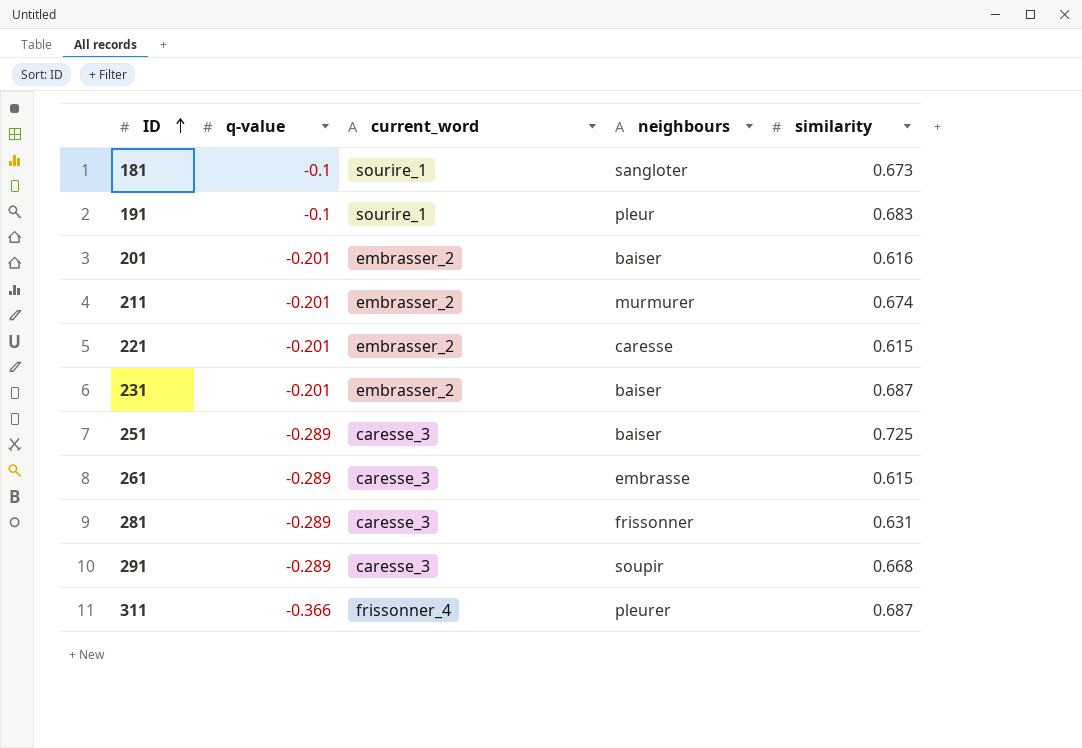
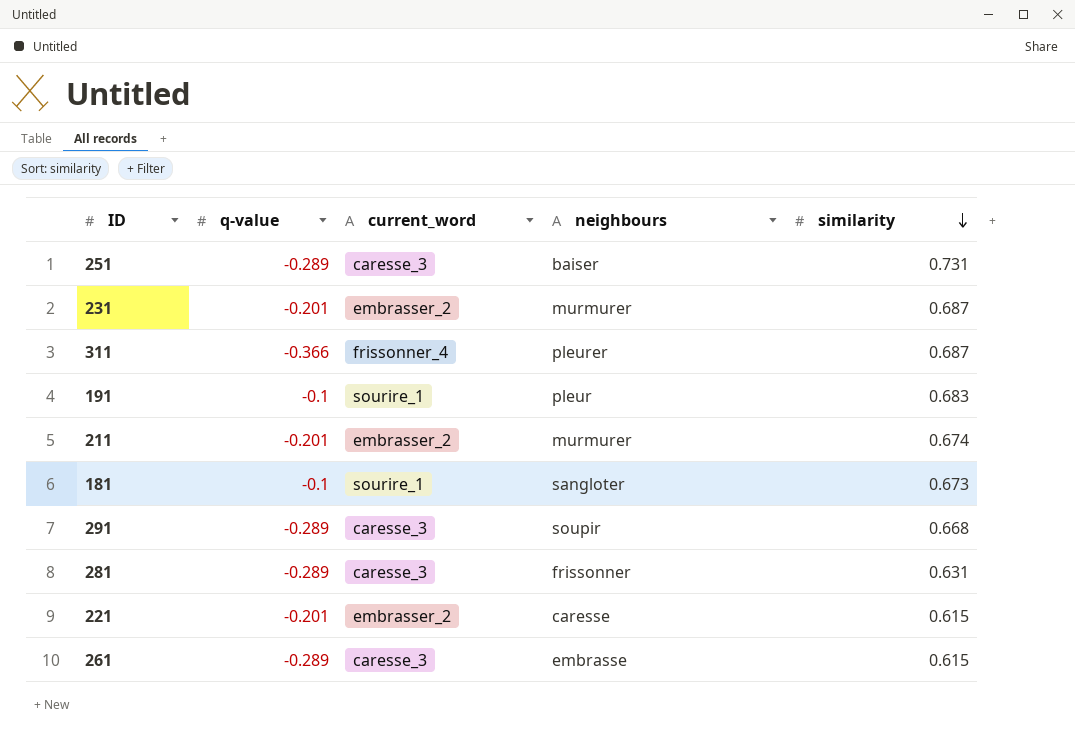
row order: ID ascending -> similarity descending
row 201: -0.201 | embrasser_2 | baiser | 0.616 -> none
251 | similarity: 0.725 -> 0.731
231 | neighbours: baiser -> murmurer

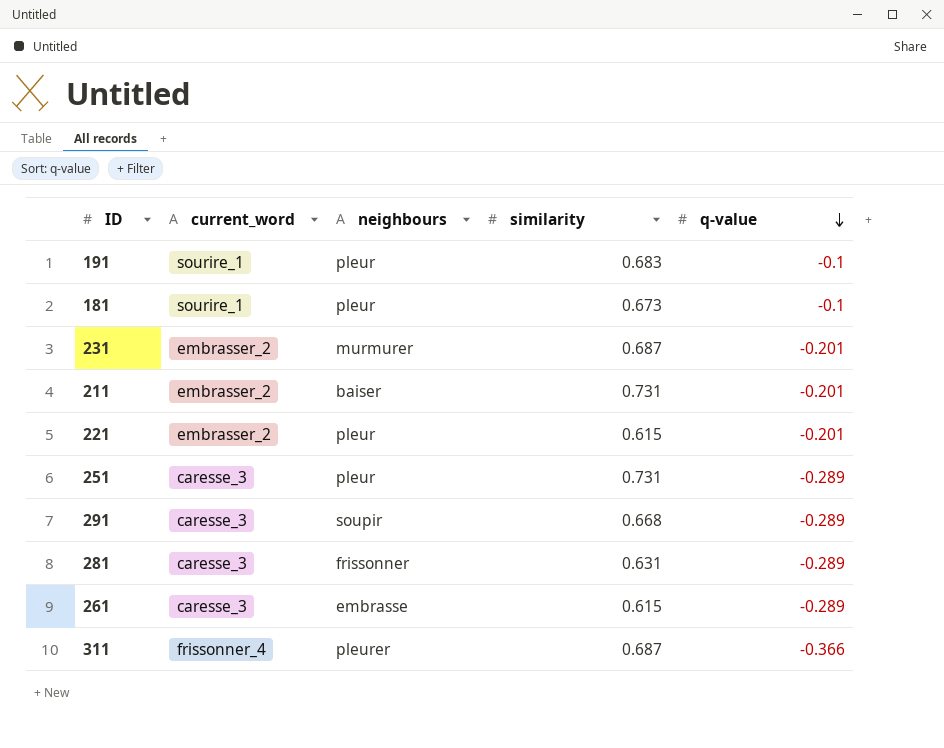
row order: similarity descending -> q-value descending
column q-value | position: 2 -> 5
181 | neighbours: sangloter -> pleur
211 | neighbours: murmurer -> baiser
211 | similarity: 0.674 -> 0.731
221 | neighbours: caresse -> pleur
251 | neighbours: baiser -> pleur

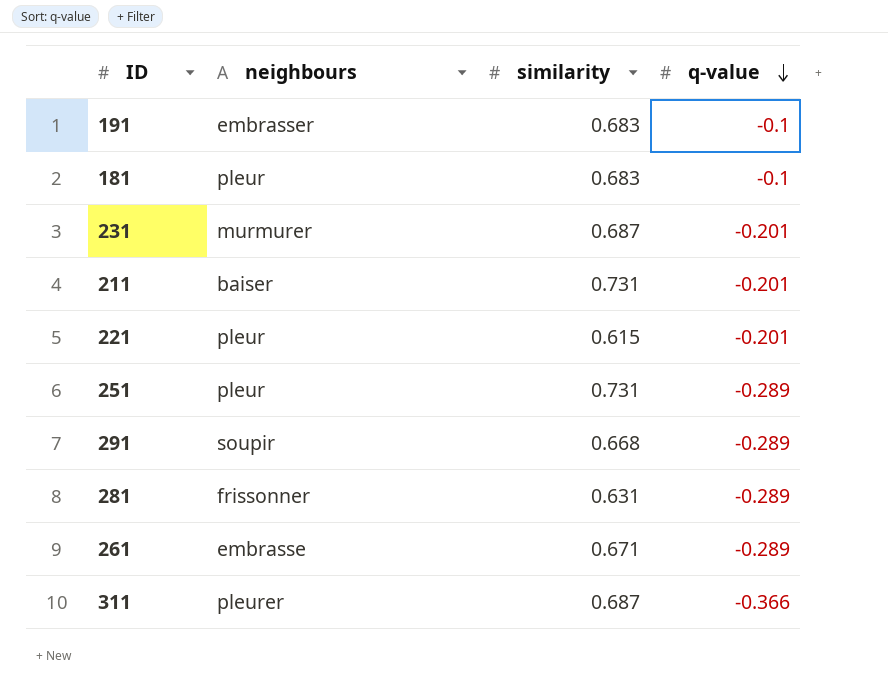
column current_word | position: 2 -> none
191 | neighbours: pleur -> embrasser
181 | similarity: 0.673 -> 0.683
261 | similarity: 0.615 -> 0.671

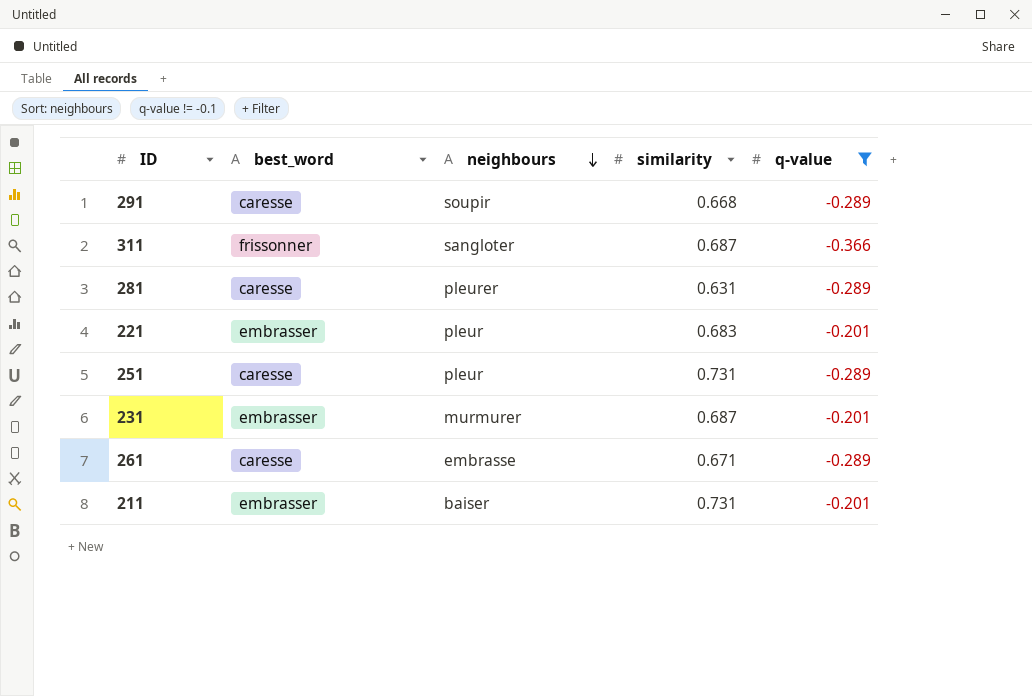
filter: none -> q-value != -0.1
row order: q-value descending -> neighbours descending
column best_word | position: none -> 2
311 | neighbours: pleurer -> sangloter
281 | neighbours: frissonner -> pleurer
221 | similarity: 0.615 -> 0.683

